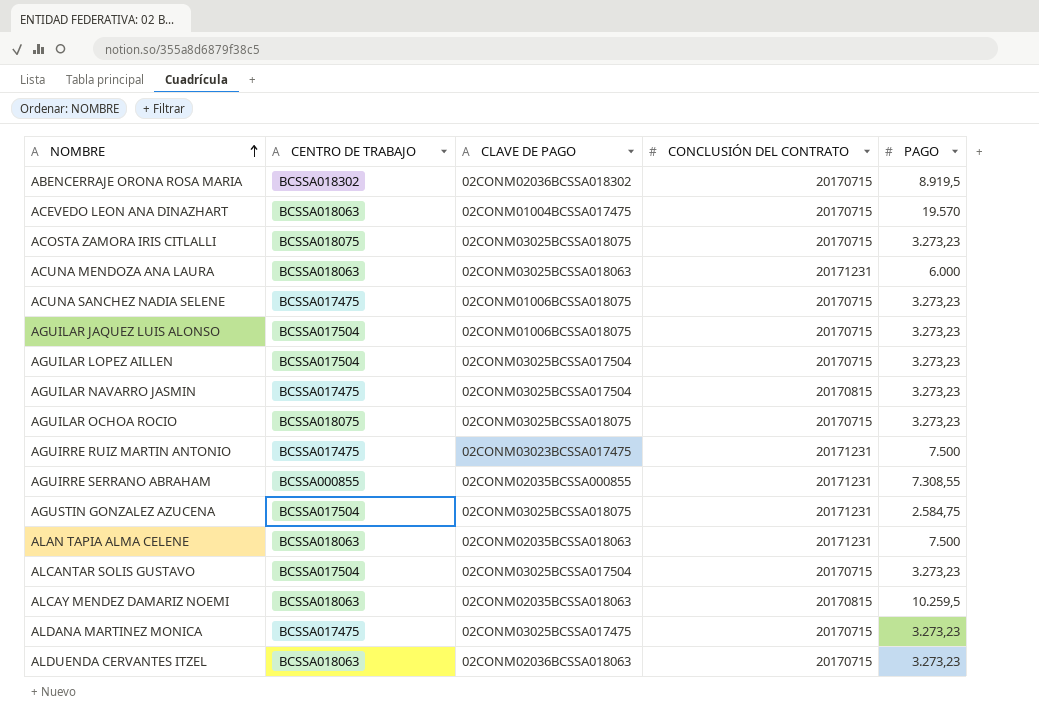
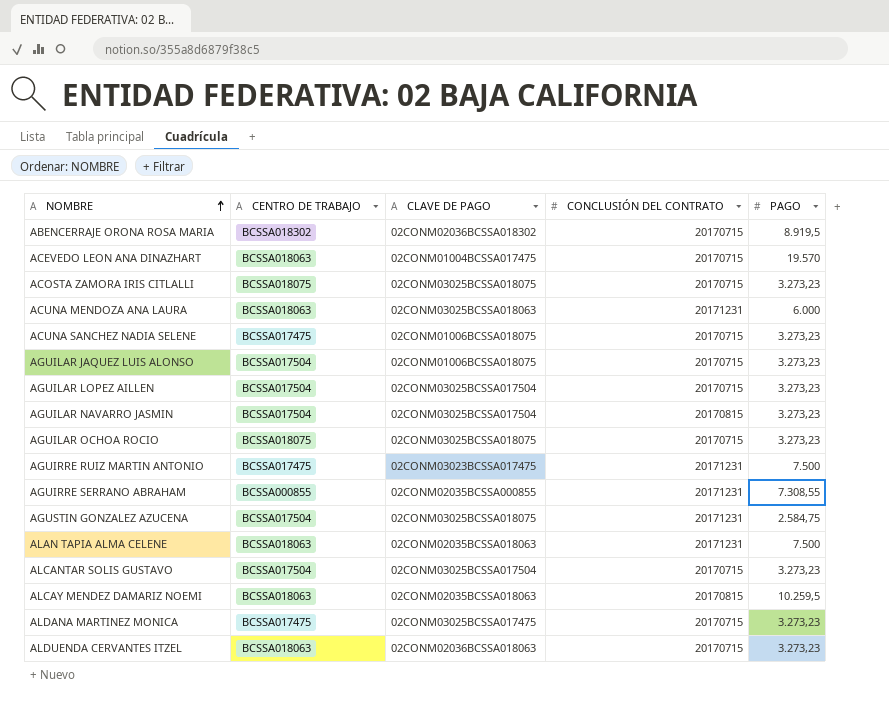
AGUILAR NAVARRO JASMIN | CENTRO DE TRABAJO: BCSSA017475 -> BCSSA017504

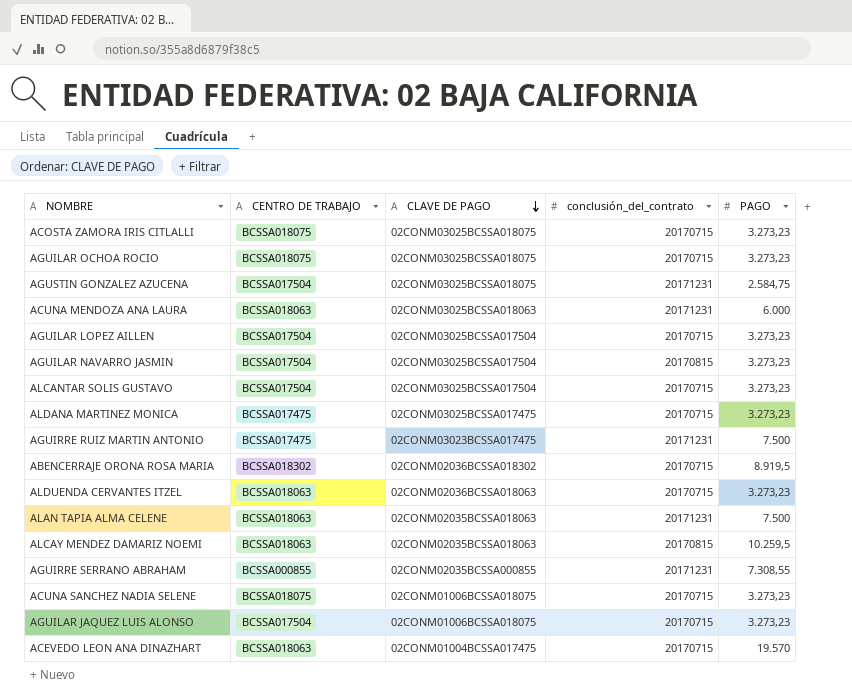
row order: NOMBRE ascending -> CLAVE DE PAGO descending
column name: CONCLUSIÓN DEL CONTRATO -> conclusión_del_contrato
ACUNA SANCHEZ NADIA SELENE | CENTRO DE TRABAJO: BCSSA017475 -> BCSSA018075

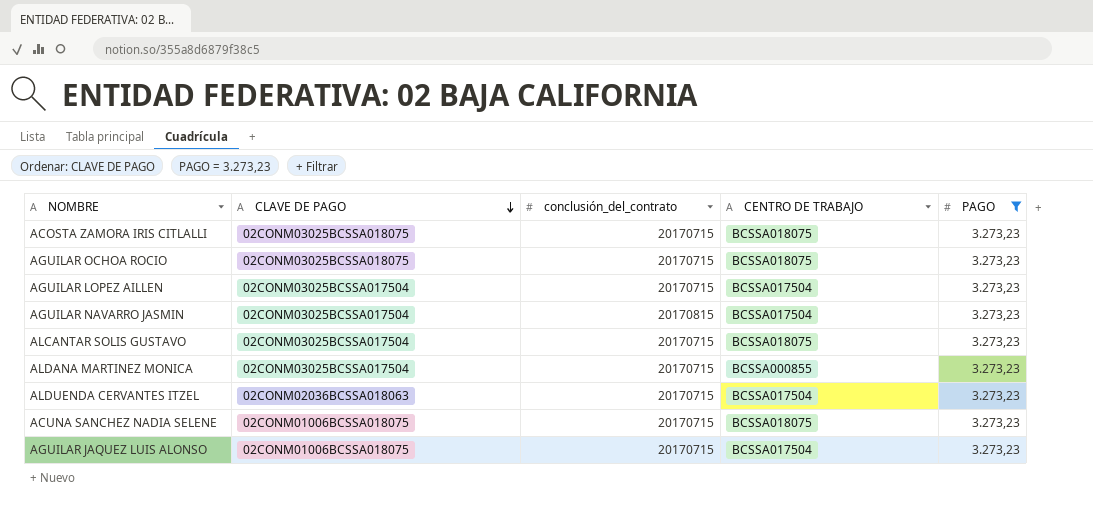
filter: none -> PAGO = 3.273,23
column CENTRO DE TRABAJO | position: 2 -> 4
ALCANTAR SOLIS GUSTAVO | CENTRO DE TRABAJO: BCSSA017504 -> BCSSA018075
ALDANA MARTINEZ MONICA | CLAVE DE PAGO: 02CONM03025BCSSA017475 -> 02CONM03025BCSSA017504
ALDANA MARTINEZ MONICA | CENTRO DE TRABAJO: BCSSA017475 -> BCSSA000855
ALDUENDA CERVANTES ITZEL | CENTRO DE TRABAJO: BCSSA018063 -> BCSSA017504

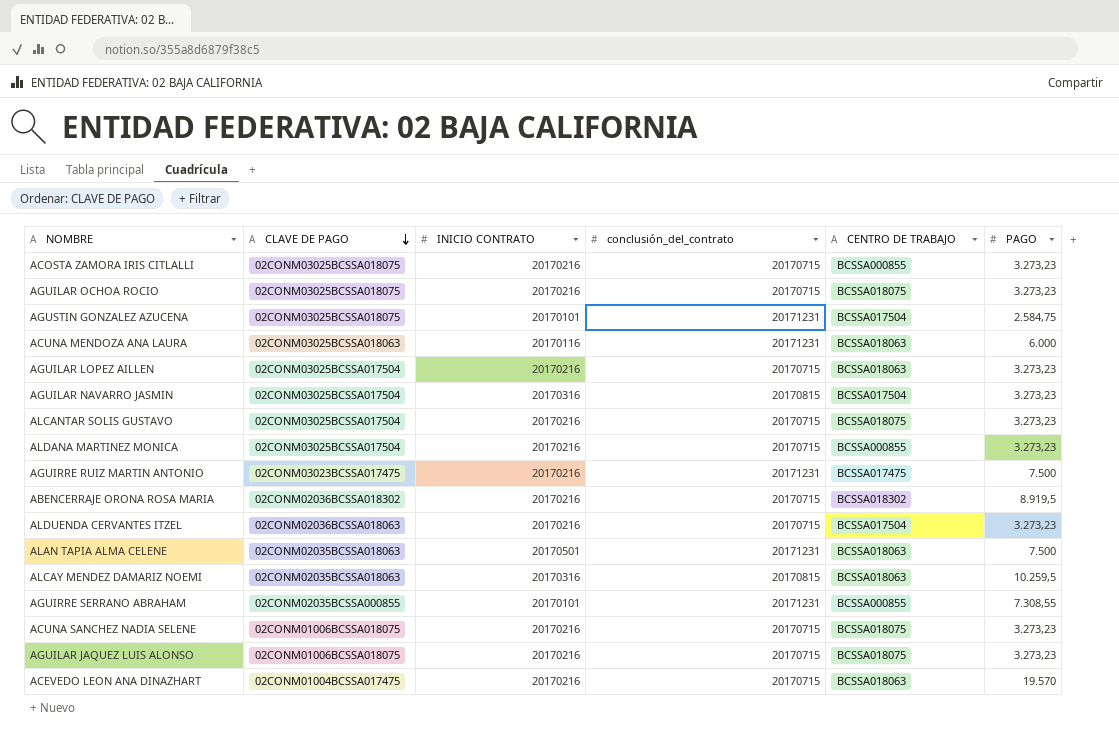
filter: PAGO = 3.273,23 -> none
column INICIO CONTRATO | position: none -> 3
ACOSTA ZAMORA IRIS CITLALLI | CENTRO DE TRABAJO: BCSSA018075 -> BCSSA000855
AGUILAR LOPEZ AILLEN | CENTRO DE TRABAJO: BCSSA017504 -> BCSSA018063
AGUILAR JAQUEZ LUIS ALONSO | CENTRO DE TRABAJO: BCSSA017504 -> BCSSA018075

